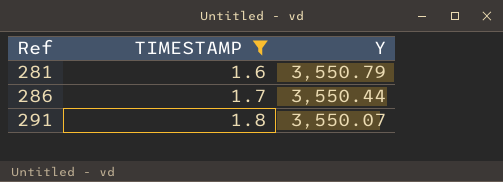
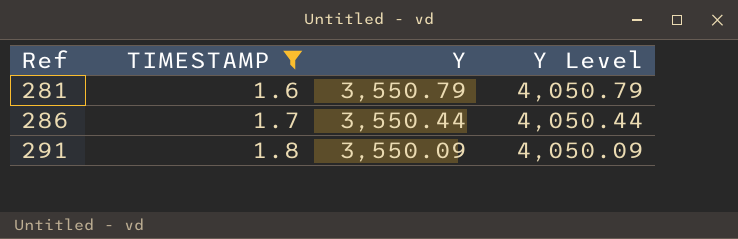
column Y Level | formula: none -> [Y] + 500
291 | Y: 3,550.07 -> 3,550.09

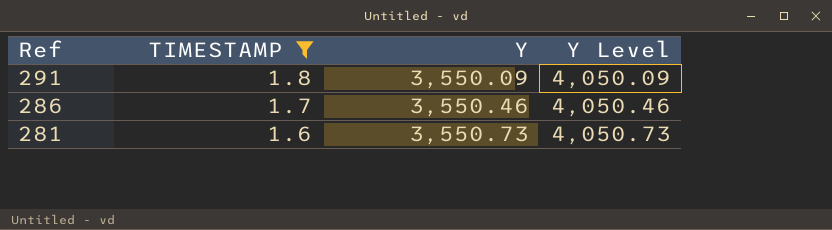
row order: Ref ascending -> Ref descending
286 | Y: 3,550.44 -> 3,550.46
286 | Y Level: 4,050.44 -> 4,050.46
281 | Y: 3,550.79 -> 3,550.73
281 | Y Level: 4,050.79 -> 4,050.73

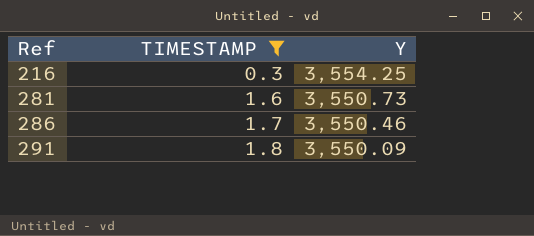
row order: Ref descending -> Ref ascending
column Y Level | formula: [Y] + 500 -> none
row 216: none -> 0.3 | 3,554.25

